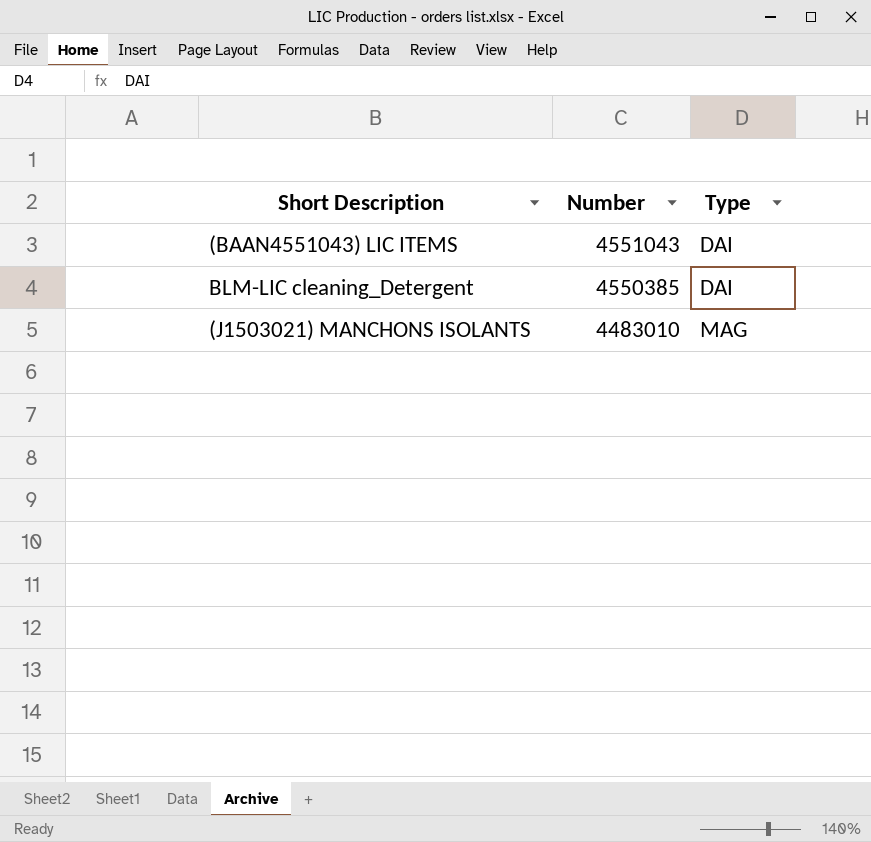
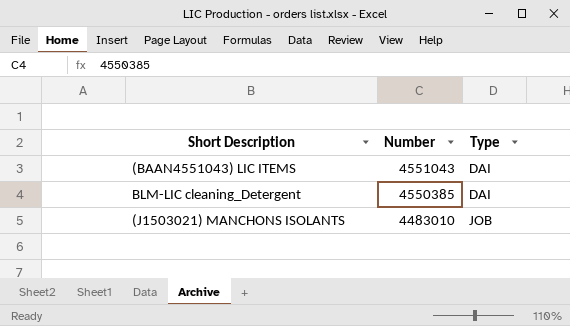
(J1503021) MANCHONS ISOLANTS | Type: MAG -> JOB

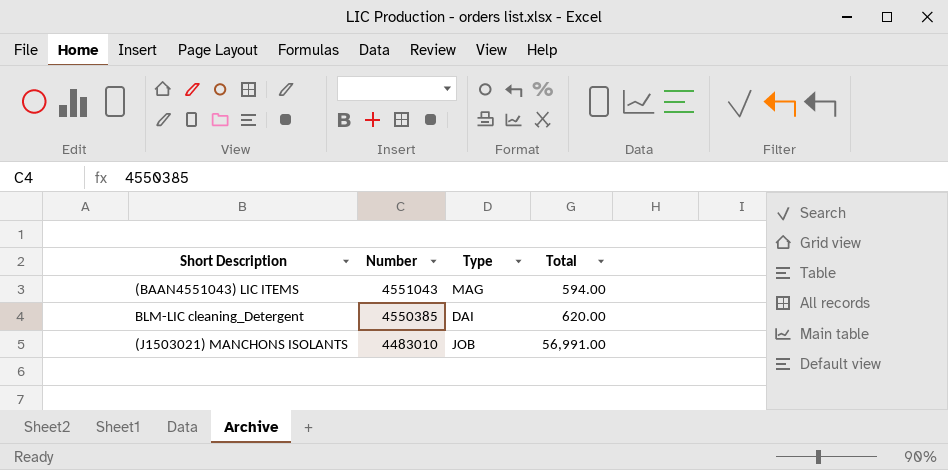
column Total | position: none -> 4
(BAAN4551043) LIC ITEMS | Type: DAI -> MAG

